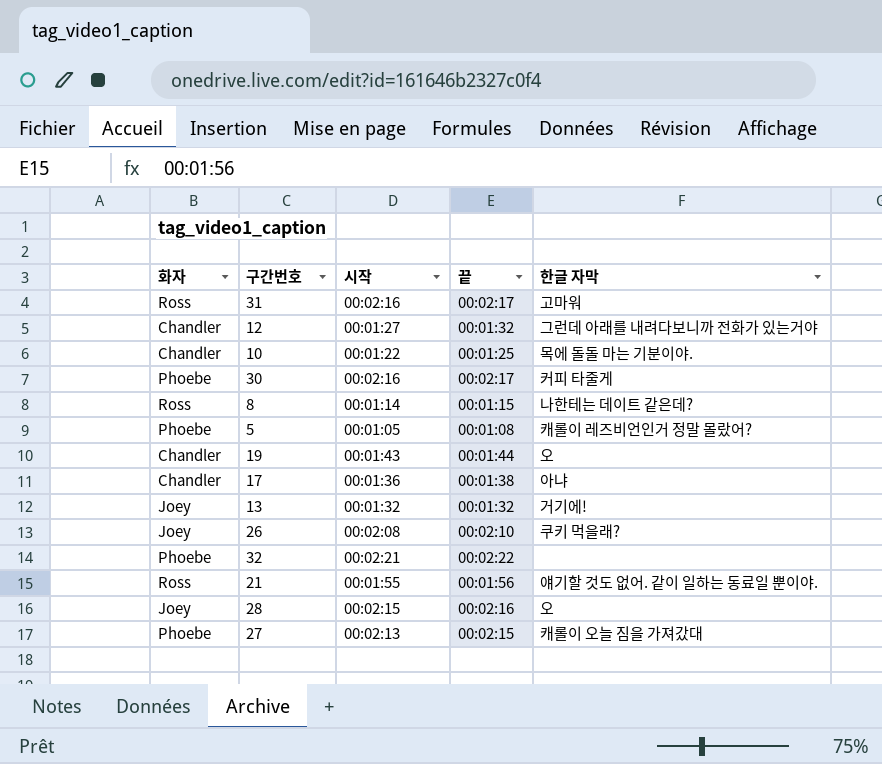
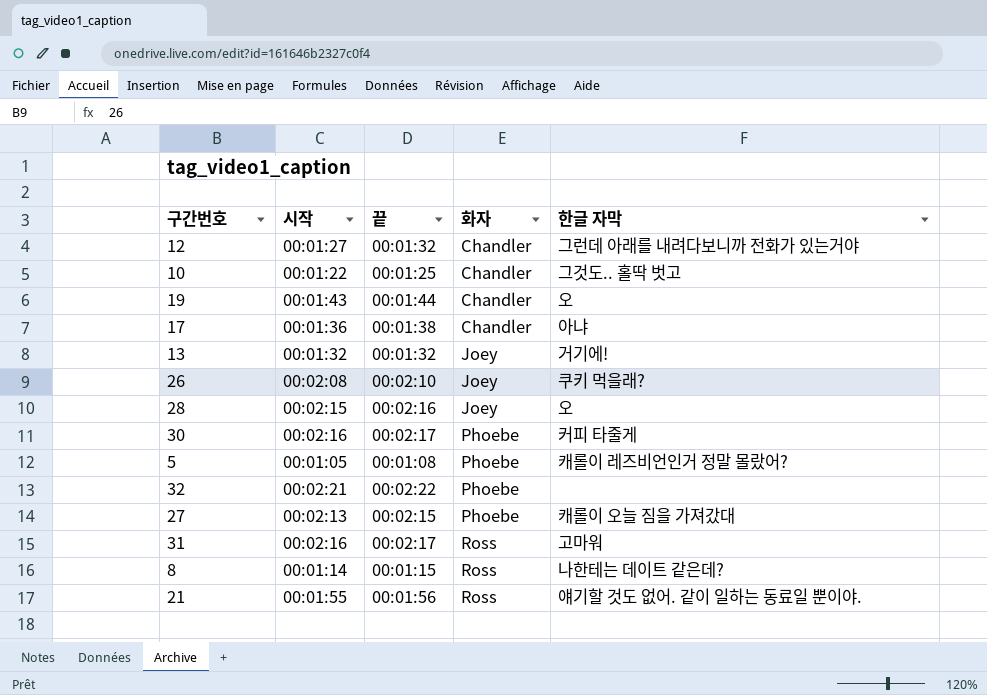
row order: none -> 화자 ascending
column 화자 | position: 1 -> 4
10 | 한글 자막: 목에 돌돌 마는 기분이야. -> 그것도.. 홀딱 벗고

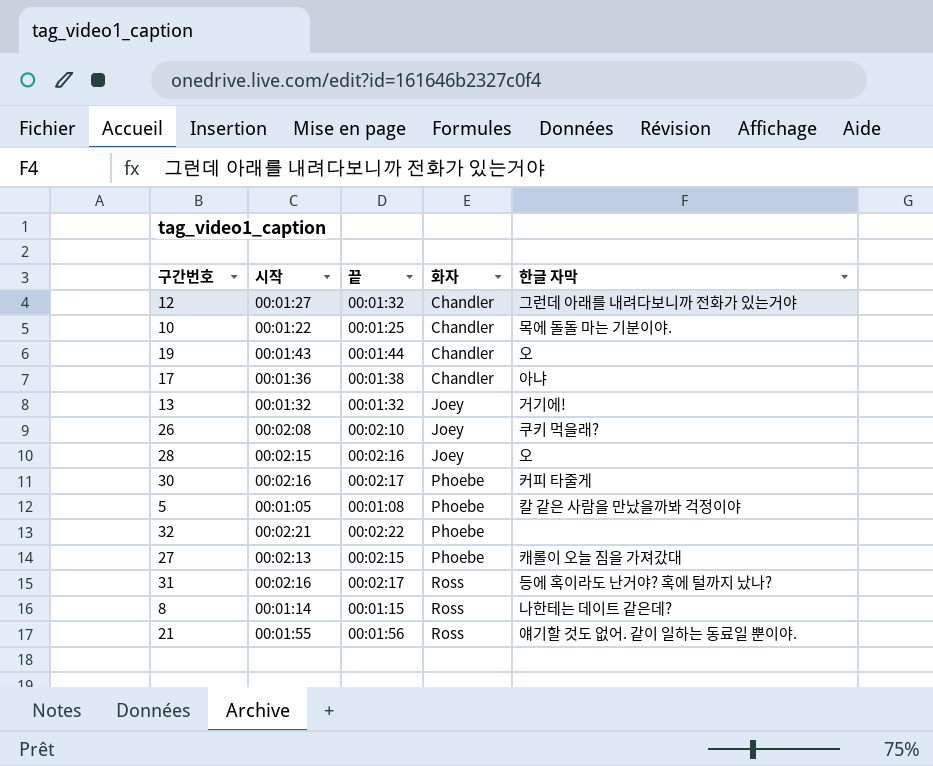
10 | 한글 자막: 그것도.. 홀딱 벗고 -> 목에 돌돌 마는 기분이야.
5 | 한글 자막: 캐롤이 레즈비언인거 정말 몰랐어? -> 칼 같은 사람을 만났을까봐 걱정이야
31 | 한글 자막: 고마워 -> 등에 혹이라도 난거야? 혹에 털까지 났나?

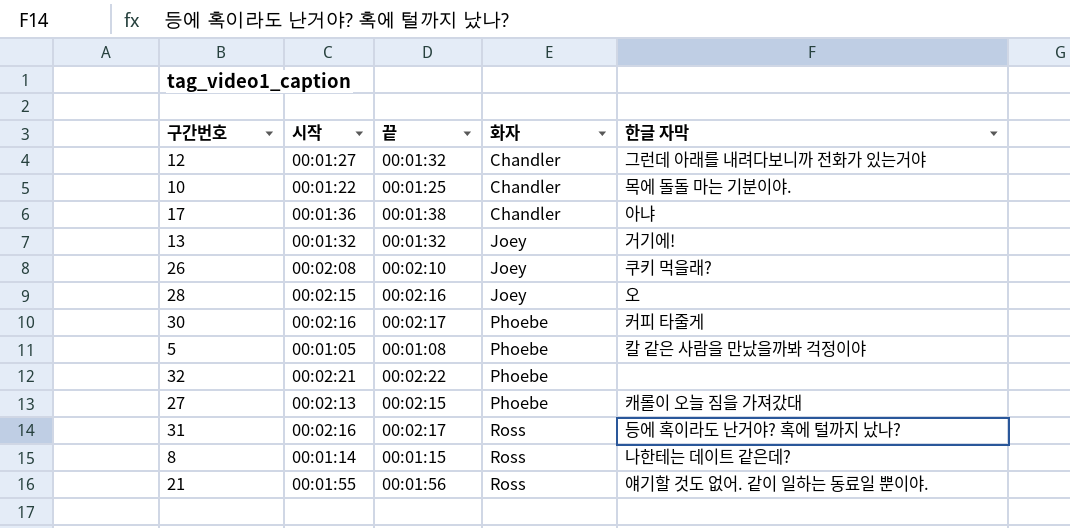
row 19: 00:01:43 | 00:01:44 | Chandler | 오 -> none

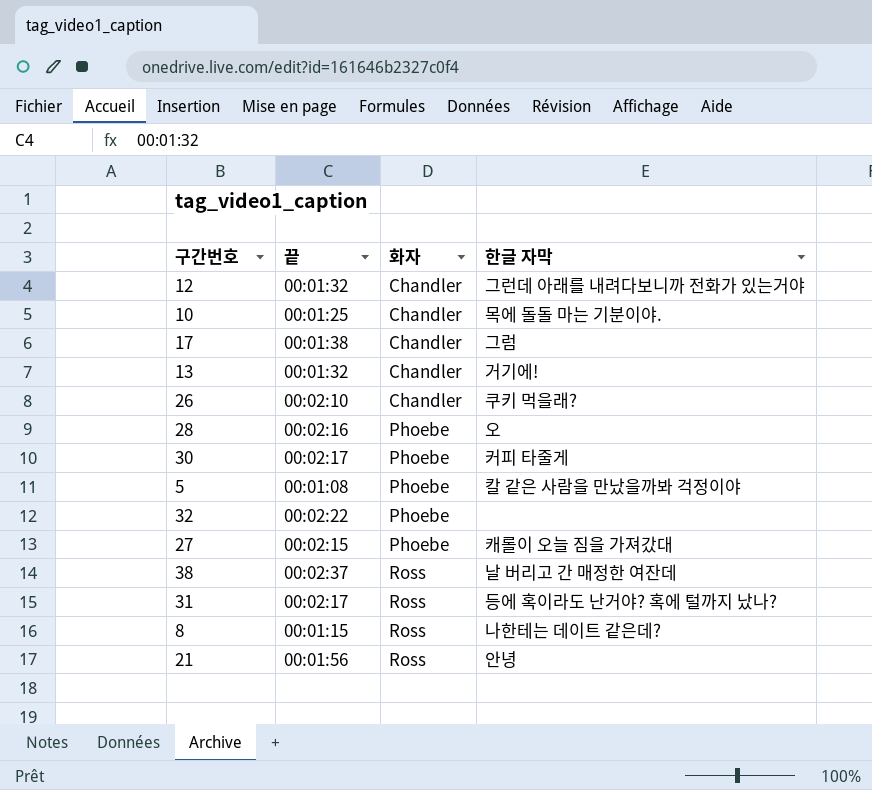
column 시작 | position: 2 -> none
17 | 한글 자막: 아냐 -> 그럼
13 | 화자: Joey -> Chandler
26 | 화자: Joey -> Chandler
28 | 화자: Joey -> Phoebe
row 38: none -> 00:02:37 | Ross | 날 버리고 간 매정한 여잔데
21 | 한글 자막: 얘기할 것도 없어. 같이 일하는 동료일 뿐이야. -> 안녕

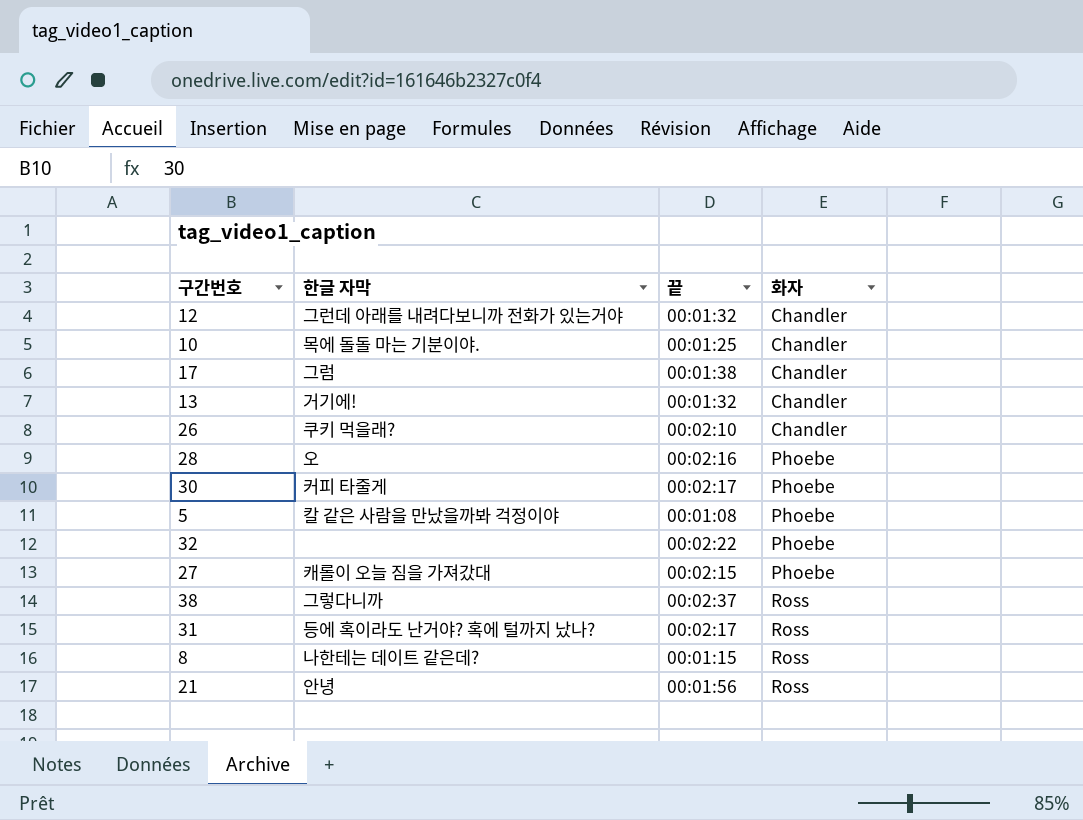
column 한글 자막 | position: 4 -> 2
38 | 한글 자막: 날 버리고 간 매정한 여잔데 -> 그렇다니까

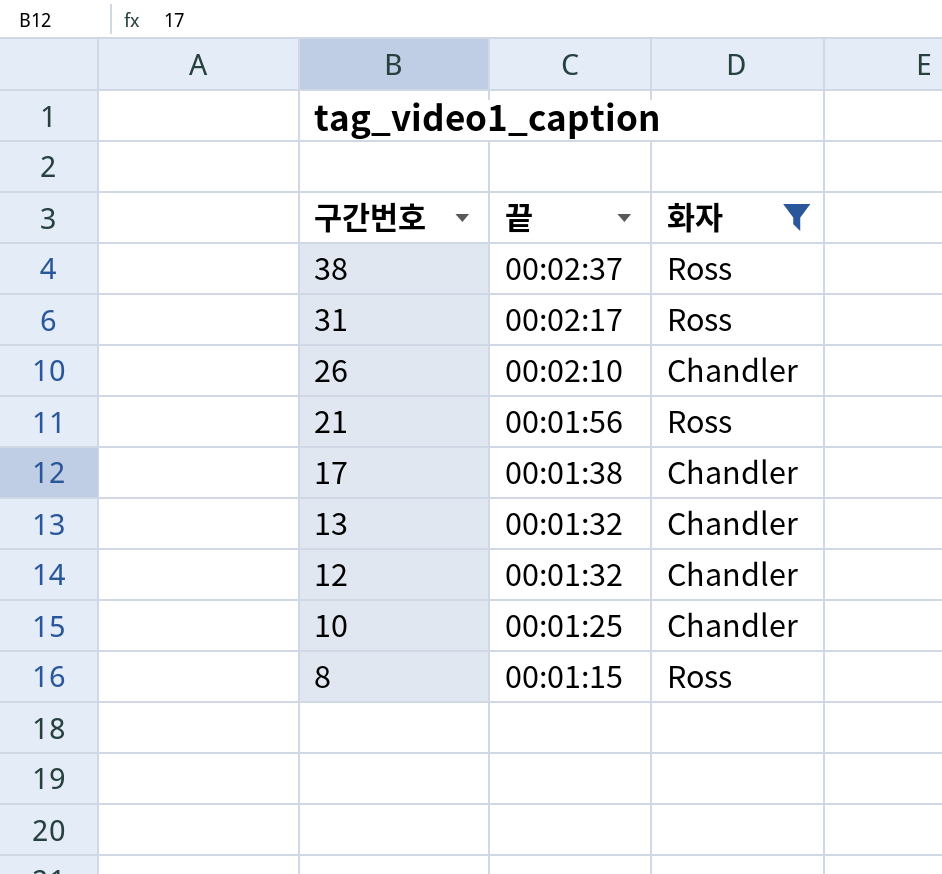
filter: none -> 화자 != Phoebe
row order: 화자 ascending -> 구간번호 descending
column 한글 자막 | position: 2 -> none

